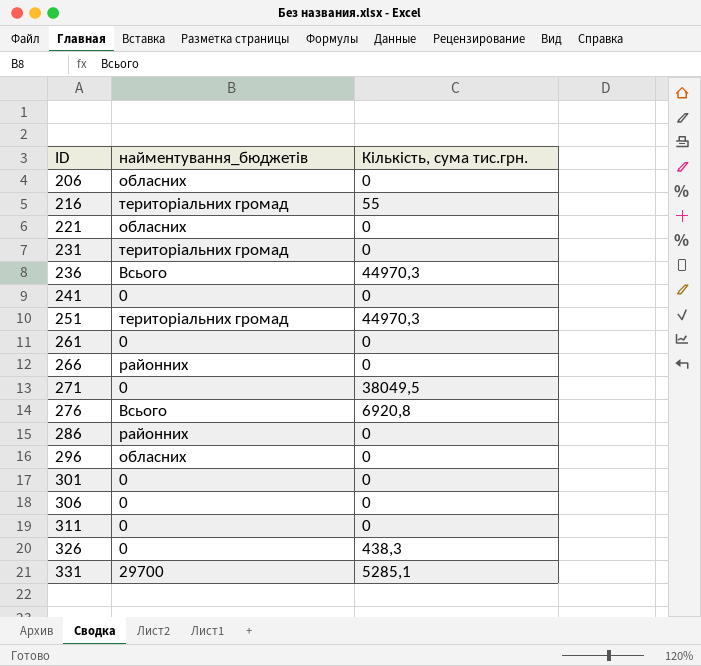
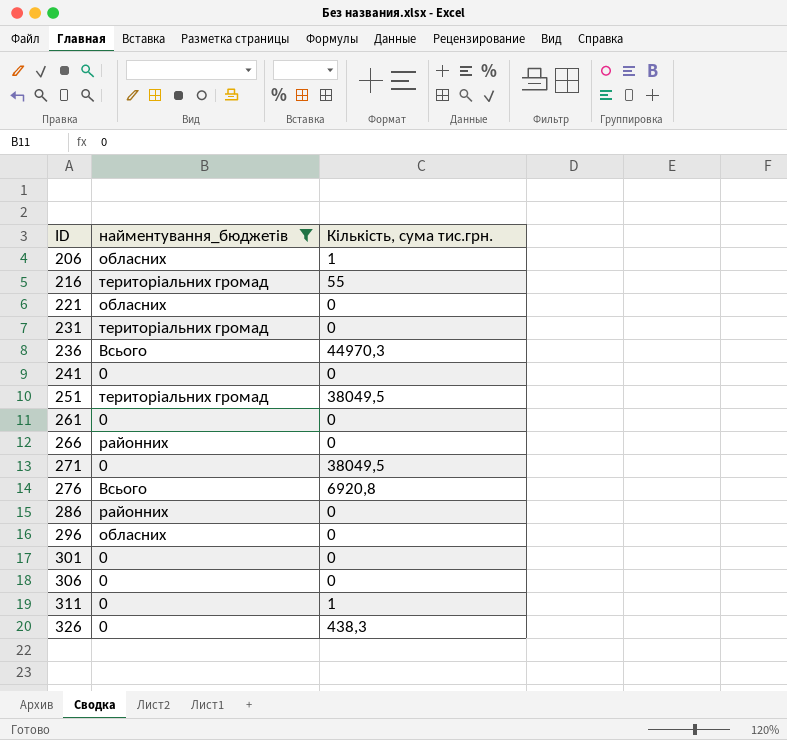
filter: none -> найментування_бюджетів != 29700
206 | Кількість, сума тис.грн.: 0 -> 1
251 | Кількість, сума тис.грн.: 44970,3 -> 38049,5
311 | Кількість, сума тис.грн.: 0 -> 1

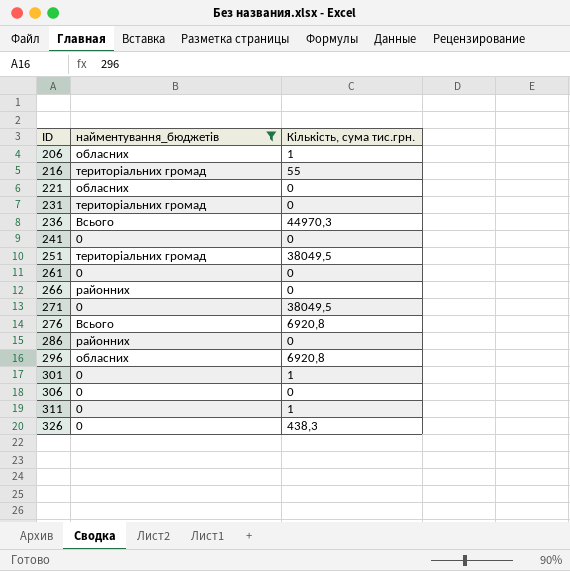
296 | Кількість, сума тис.грн.: 0 -> 6920,8
301 | Кількість, сума тис.грн.: 0 -> 1

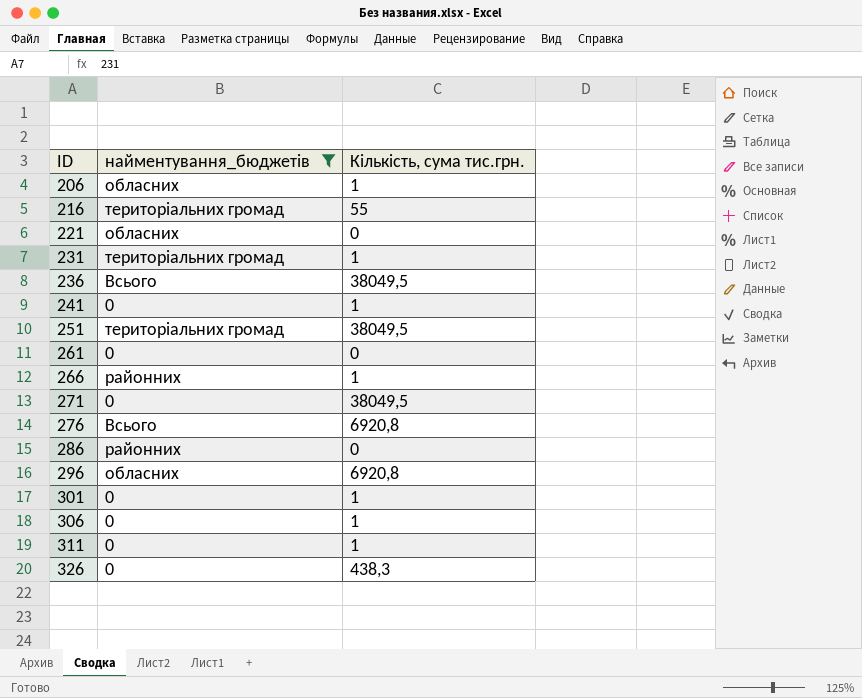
231 | Кількість, сума тис.грн.: 0 -> 1
236 | Кількість, сума тис.грн.: 44970,3 -> 38049,5
241 | Кількість, сума тис.грн.: 0 -> 1
266 | Кількість, сума тис.грн.: 0 -> 1
306 | Кількість, сума тис.грн.: 0 -> 1

